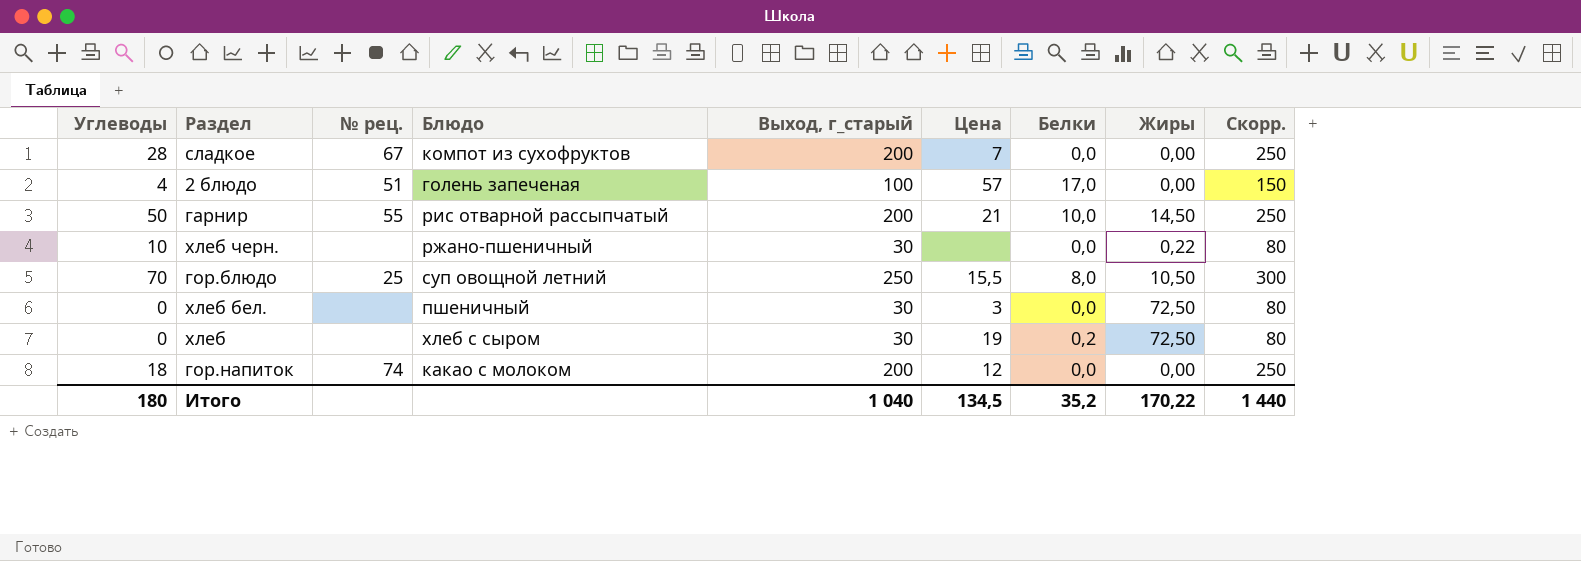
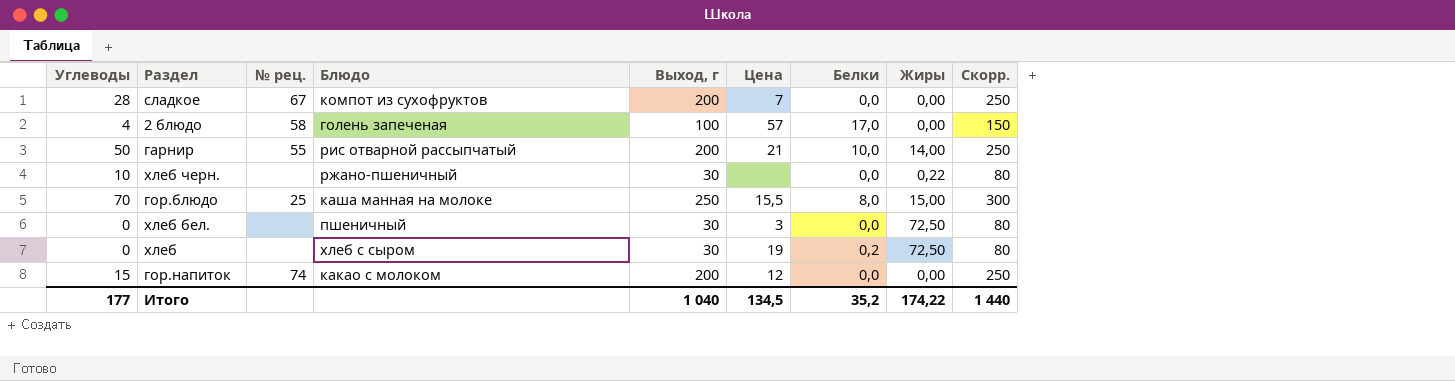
column name: Выход, г_старый -> Выход, г
2 блюдо | № рец.: 51 -> 58
гарнир | Жиры: 14,50 -> 14,00
гор.блюдо | Блюдо: суп овощной летний -> каша манная на молоке
гор.блюдо | Жиры: 10,50 -> 15,00
гор.напиток | Углеводы: 18 -> 15
Итого | Углеводы: 180 -> 177
Итого | Жиры: 170,22 -> 174,22

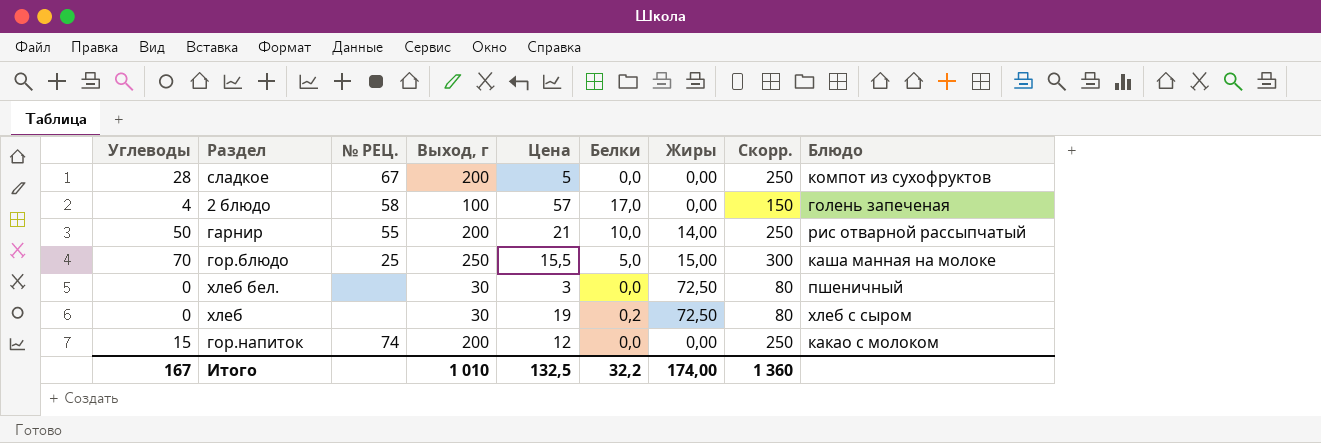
column name: № рец. -> № РЕЦ.
column Блюдо | position: 4 -> 9
row хлеб черн.: 10 | none | ржано-пшеничный | 30 | none | 0,0 | 0,22 | 80 -> none
сладкое | Цена: 7 -> 5
гор.блюдо | Белки: 8,0 -> 5,0
Итого | Углеводы: 177 -> 167
Итого | Выход, г: 1 040 -> 1 010
Итого | Цена: 134,5 -> 132,5
Итого | Белки: 35,2 -> 32,2
Итого | Жиры: 174,22 -> 174,00
Итого | Скорр.: 1 440 -> 1 360

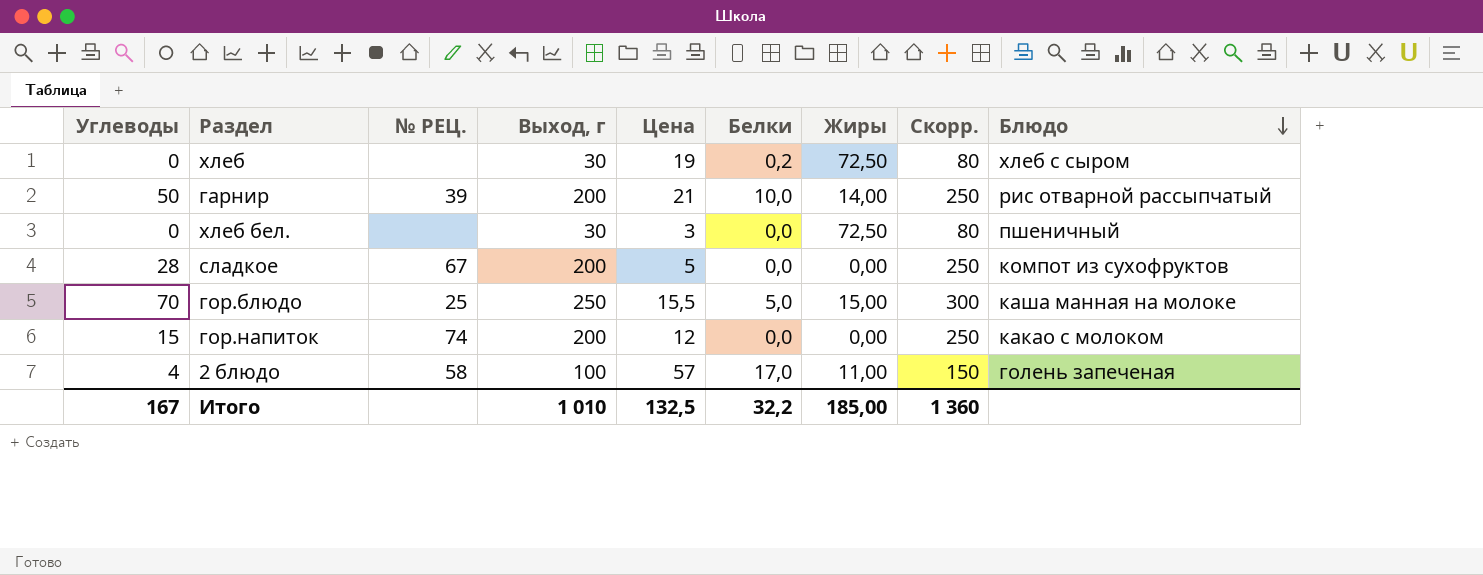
row order: none -> Блюдо descending
гарнир | № РЕЦ.: 55 -> 39
2 блюдо | Жиры: 0,00 -> 11,00
Итого | Жиры: 174,00 -> 185,00

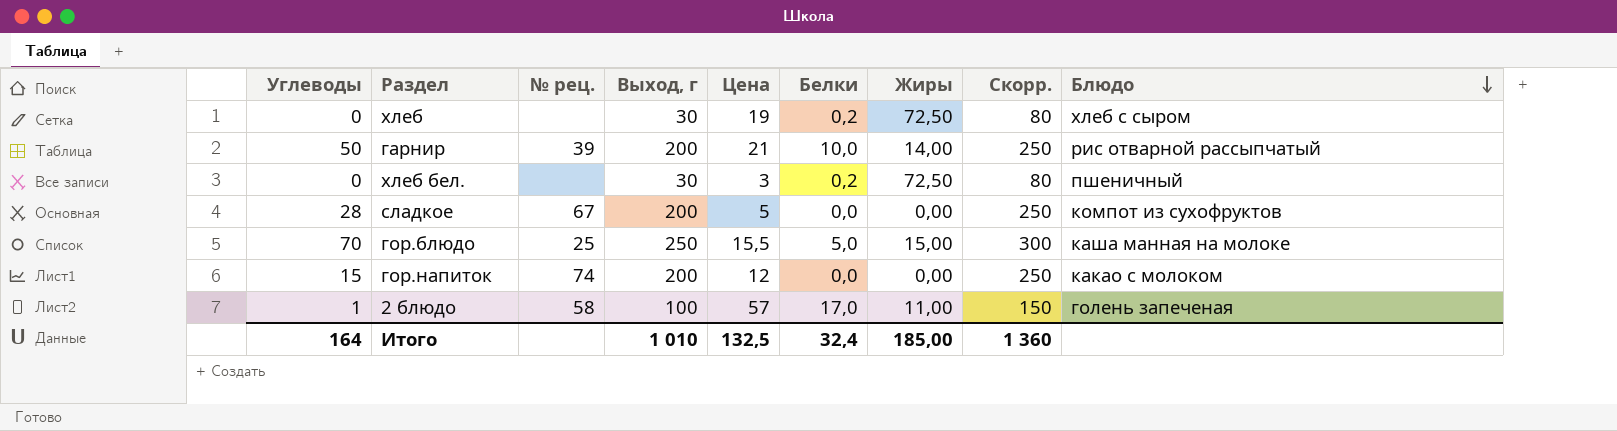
column name: № РЕЦ. -> № рец.
хлеб бел. | Белки: 0,0 -> 0,2
2 блюдо | Углеводы: 4 -> 1
Итого | Углеводы: 167 -> 164
Итого | Белки: 32,2 -> 32,4

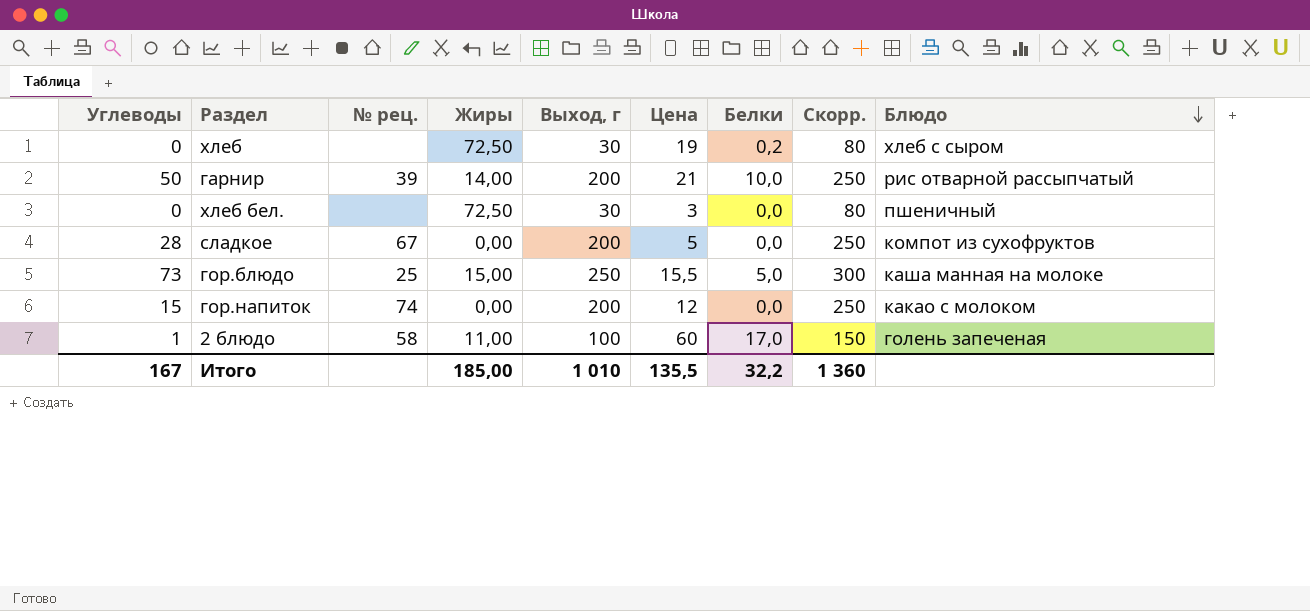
column Жиры | position: 7 -> 4
хлеб бел. | Белки: 0,2 -> 0,0
гор.блюдо | Углеводы: 70 -> 73
2 блюдо | Цена: 57 -> 60
Итого | Углеводы: 164 -> 167
Итого | Цена: 132,5 -> 135,5
Итого | Белки: 32,4 -> 32,2

